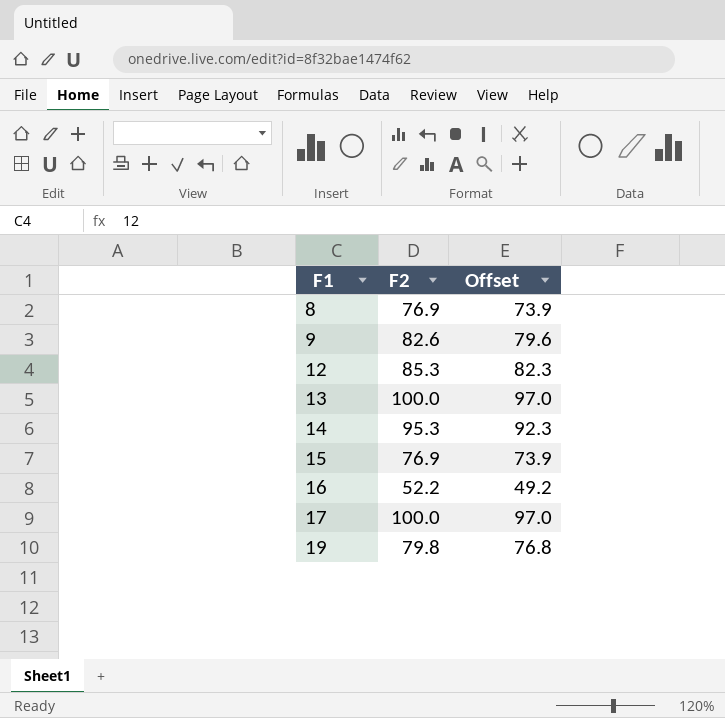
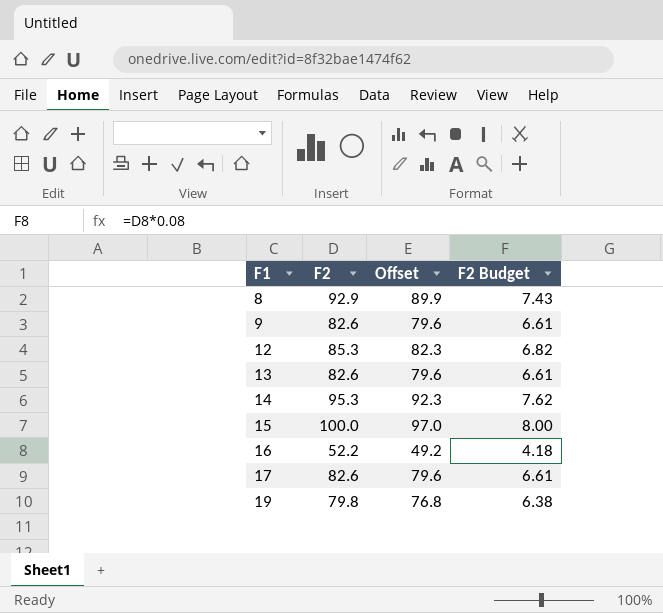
column F2 Budget | formula: none -> [F2] * 0.08
8 | F2: 76.9 -> 92.9
8 | Offset: 73.9 -> 89.9
13 | F2: 100.0 -> 82.6
13 | Offset: 97.0 -> 79.6
15 | F2: 76.9 -> 100.0
15 | Offset: 73.9 -> 97.0
17 | F2: 100.0 -> 82.6
17 | Offset: 97.0 -> 79.6

